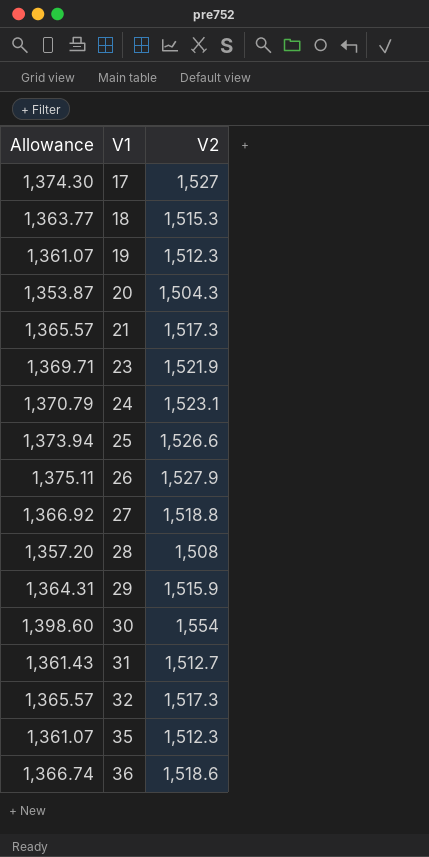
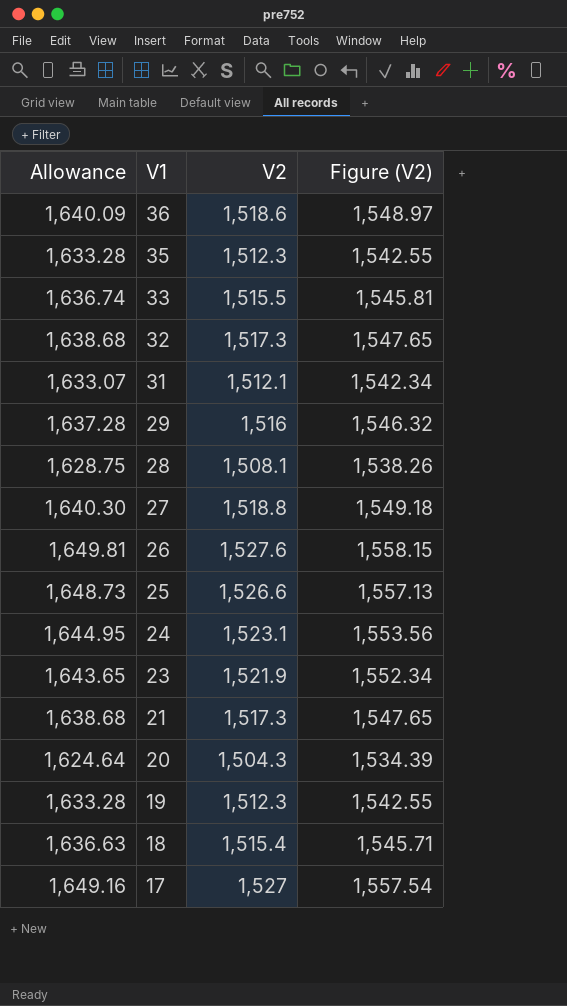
row order: V1 ascending -> V1 descending
column Allowance | formula: [V2] * 0.9 -> [V2] * 1.08
column Figure (V2) | formula: none -> [V2] * 1.02
row 30: 1,398.60 | 1,554 -> none
row 33: none -> 1,636.74 | 1,515.5 | 1,545.81
31 | V2: 1,512.7 -> 1,512.1
29 | V2: 1,515.9 -> 1,516
28 | V2: 1,508 -> 1,508.1
26 | V2: 1,527.9 -> 1,527.6
18 | V2: 1,515.3 -> 1,515.4

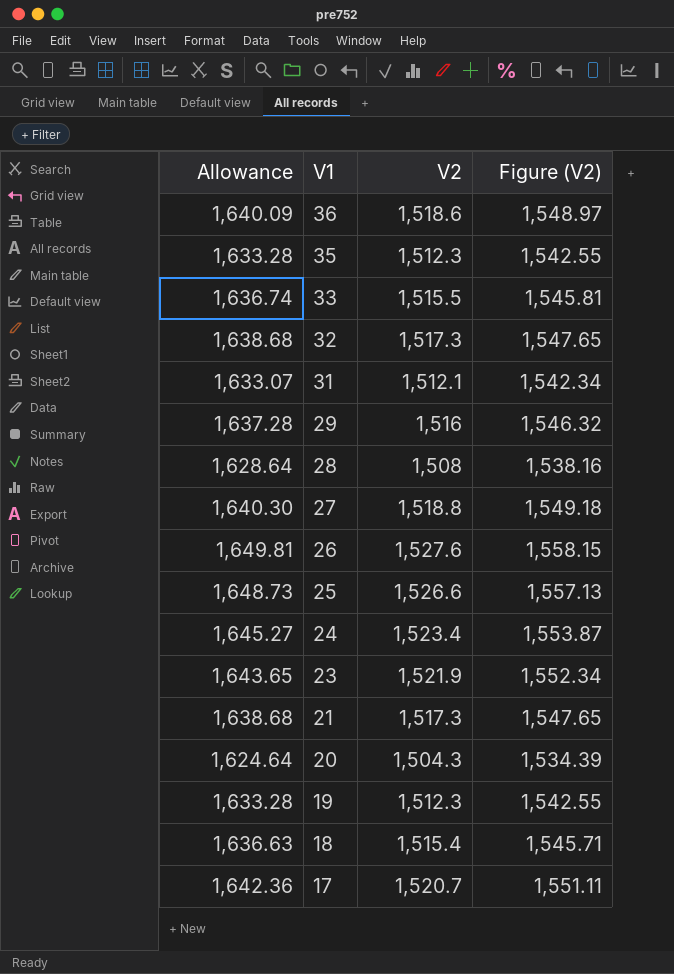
28 | Allowance: 1,628.75 -> 1,628.64
28 | V2: 1,508.1 -> 1,508
28 | Figure (V2): 1,538.26 -> 1,538.16
24 | Allowance: 1,644.95 -> 1,645.27
24 | V2: 1,523.1 -> 1,523.4
24 | Figure (V2): 1,553.56 -> 1,553.87
17 | Allowance: 1,649.16 -> 1,642.36
17 | V2: 1,527 -> 1,520.7
17 | Figure (V2): 1,557.54 -> 1,551.11

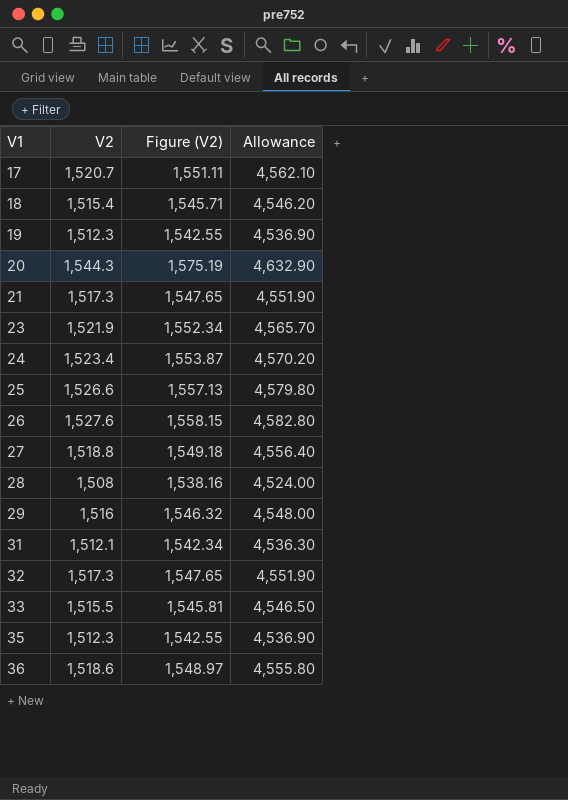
row order: V1 descending -> V1 ascending
column Allowance | formula: [V2] * 1.08 -> [V2] * 3
column Allowance | position: 1 -> 4
20 | V2: 1,504.3 -> 1,544.3
20 | Figure (V2): 1,534.39 -> 1,575.19

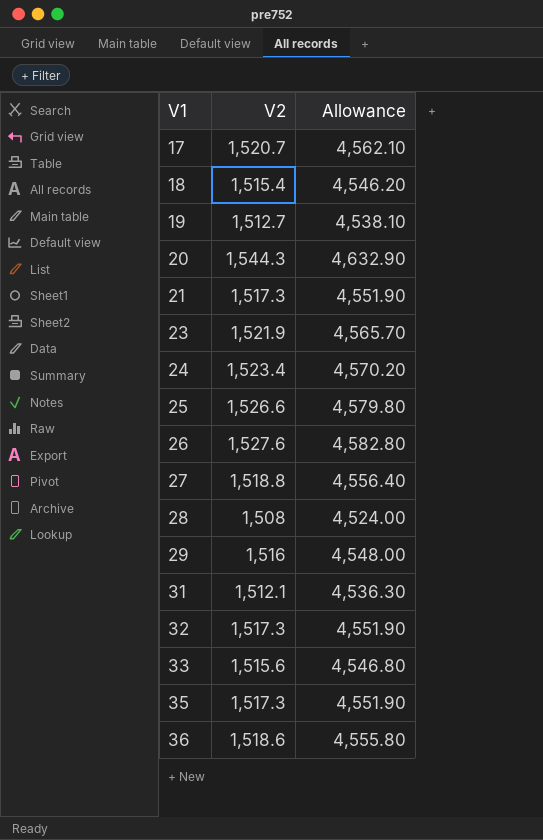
column Figure (V2) | formula: [V2] * 1.02 -> none
19 | V2: 1,512.3 -> 1,512.7
19 | Allowance: 4,536.90 -> 4,538.10
33 | V2: 1,515.5 -> 1,515.6
33 | Allowance: 4,546.50 -> 4,546.80
35 | V2: 1,512.3 -> 1,517.3
35 | Allowance: 4,536.90 -> 4,551.90

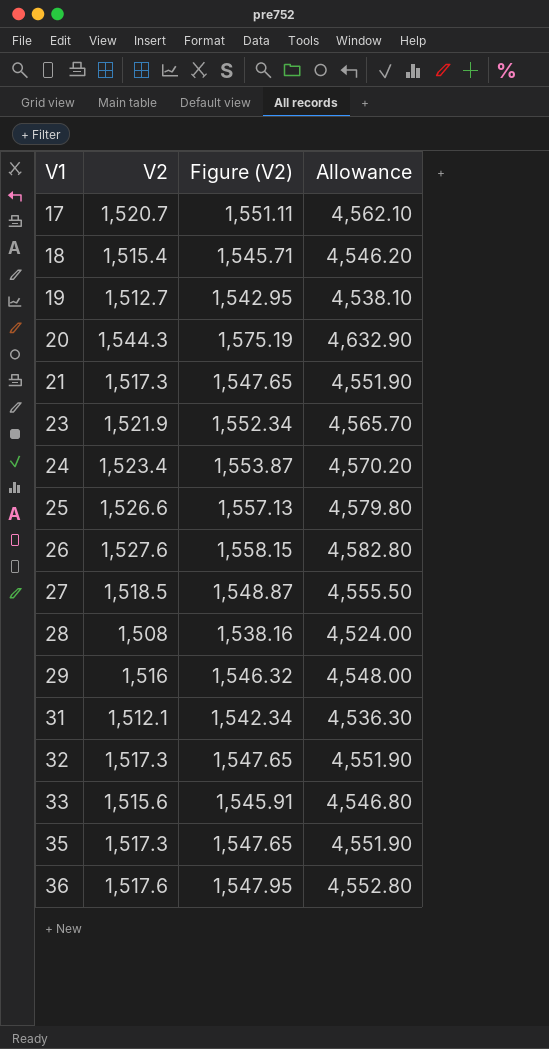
column Figure (V2) | formula: none -> [V2] * 1.02
27 | V2: 1,518.8 -> 1,518.5
27 | Allowance: 4,556.40 -> 4,555.50
36 | V2: 1,518.6 -> 1,517.6
36 | Allowance: 4,555.80 -> 4,552.80

